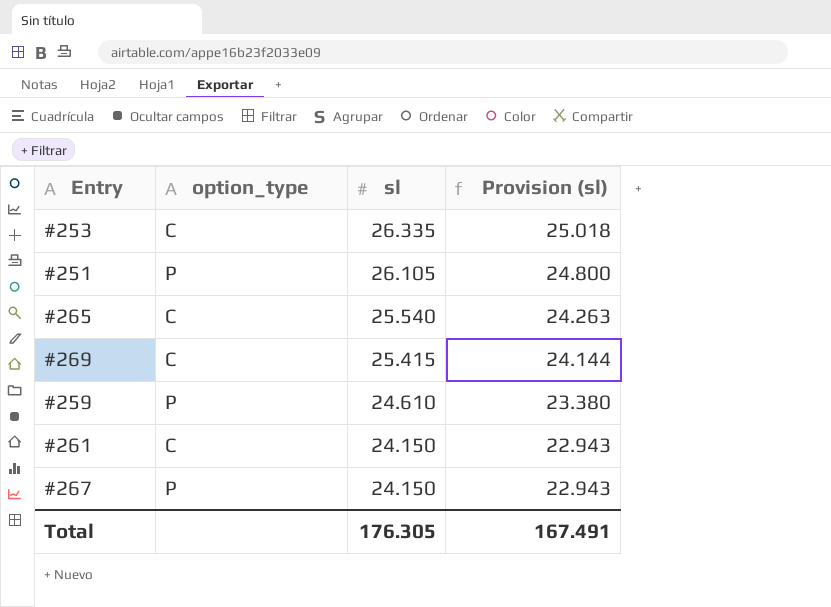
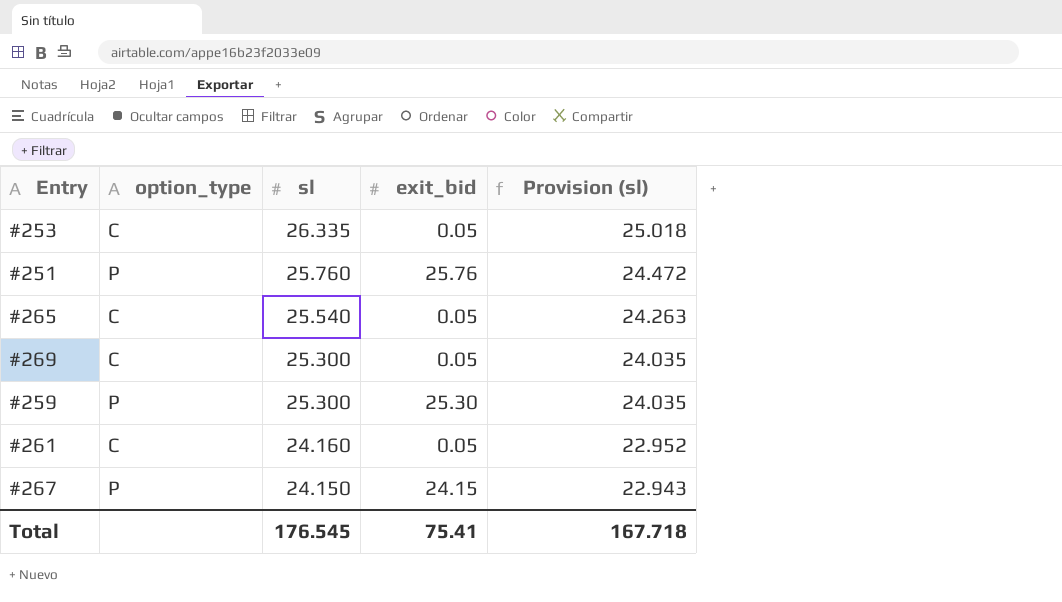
column exit_bid | position: none -> 4
#251 | sl: 26.105 -> 25.760
#251 | Provision (sl): 24.800 -> 24.472
#269 | sl: 25.415 -> 25.300
#269 | Provision (sl): 24.144 -> 24.035
#259 | sl: 24.610 -> 25.300
#259 | Provision (sl): 23.380 -> 24.035
#261 | sl: 24.150 -> 24.160
#261 | Provision (sl): 22.943 -> 22.952
Total | sl: 176.305 -> 176.545
Total | Provision (sl): 167.491 -> 167.718

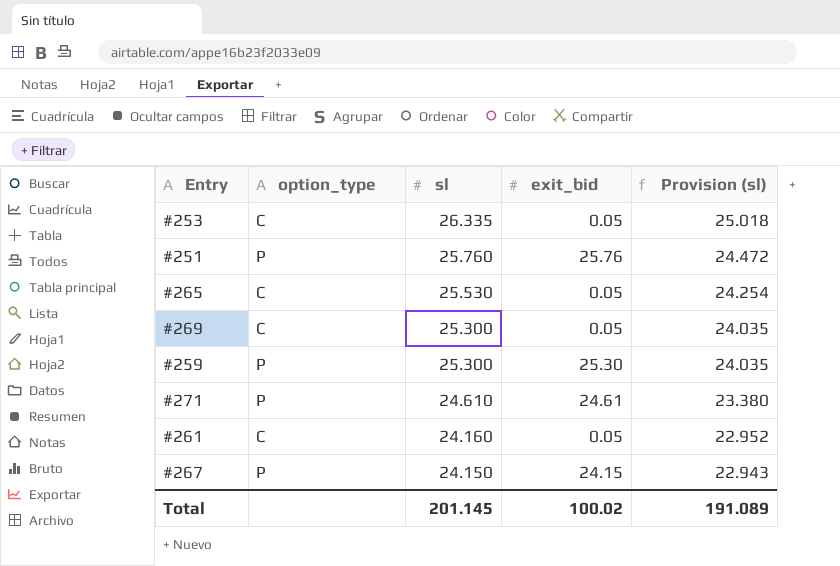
#265 | sl: 25.540 -> 25.530
#265 | Provision (sl): 24.263 -> 24.254
row #271: none -> P | 24.610 | 24.61 | 23.380
Total | sl: 176.545 -> 201.145
Total | exit_bid: 75.41 -> 100.02
Total | Provision (sl): 167.718 -> 191.089

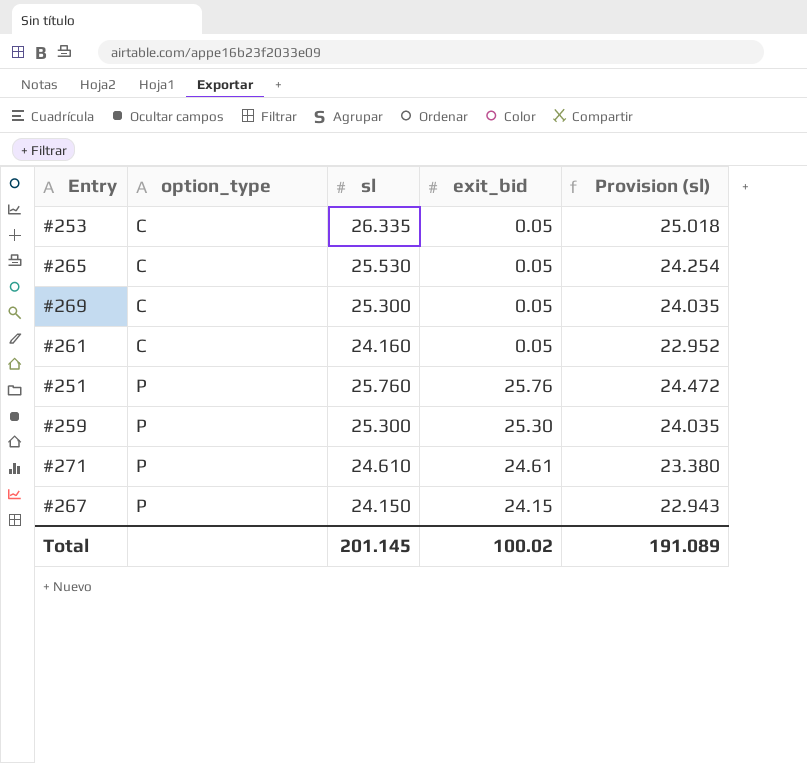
row order: sl descending -> option_type ascending

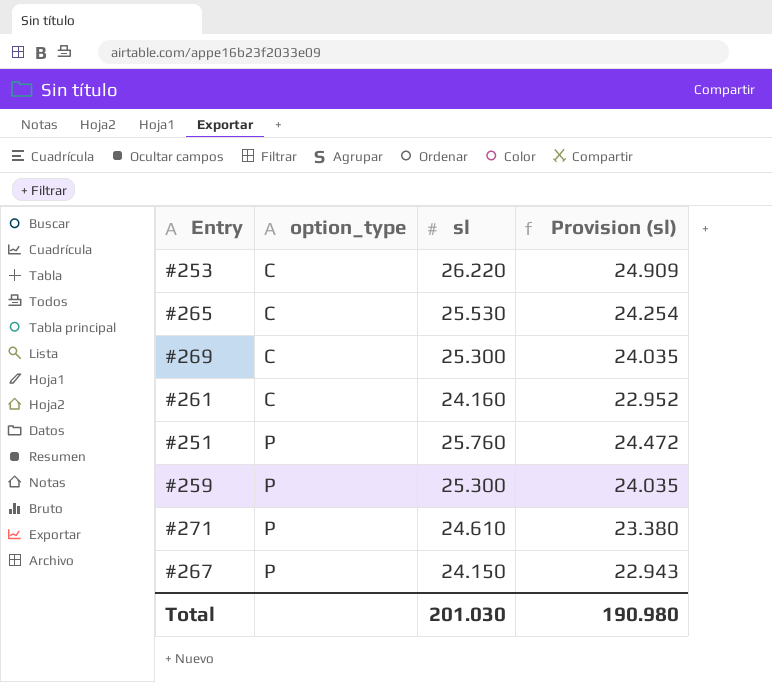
column exit_bid | position: 4 -> none
#253 | sl: 26.335 -> 26.220
#253 | Provision (sl): 25.018 -> 24.909
Total | sl: 201.145 -> 201.030
Total | Provision (sl): 191.089 -> 190.980

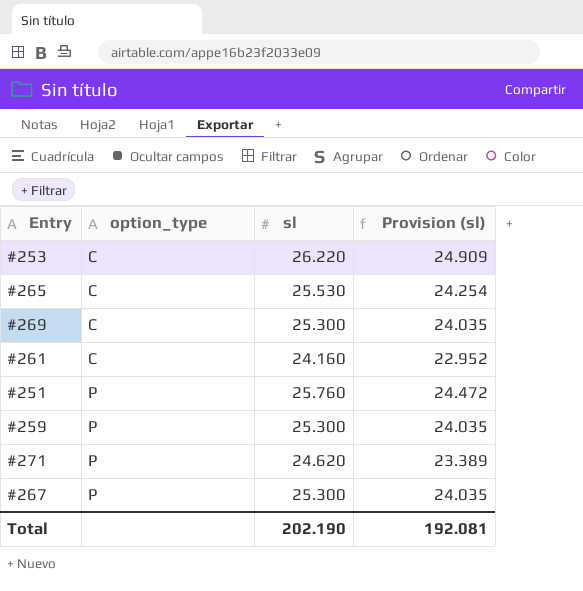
#271 | sl: 24.610 -> 24.620
#271 | Provision (sl): 23.380 -> 23.389
#267 | sl: 24.150 -> 25.300
#267 | Provision (sl): 22.943 -> 24.035
Total | sl: 201.030 -> 202.190
Total | Provision (sl): 190.980 -> 192.081

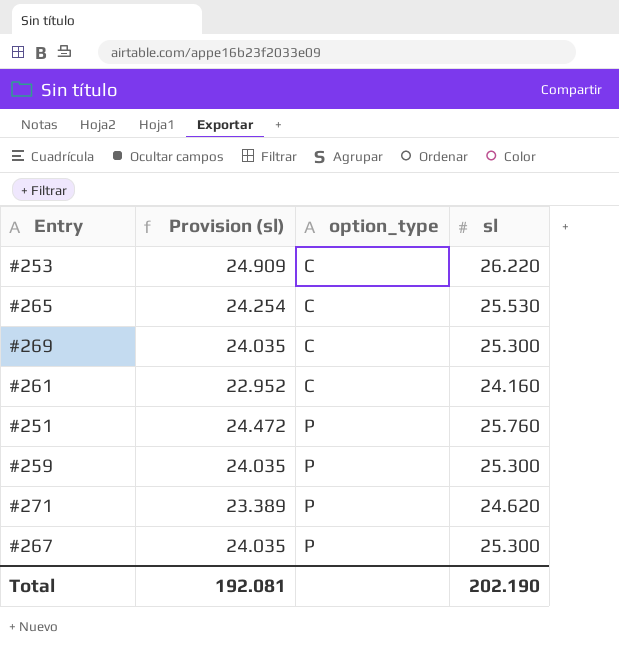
column Provision (sl) | position: 4 -> 2

